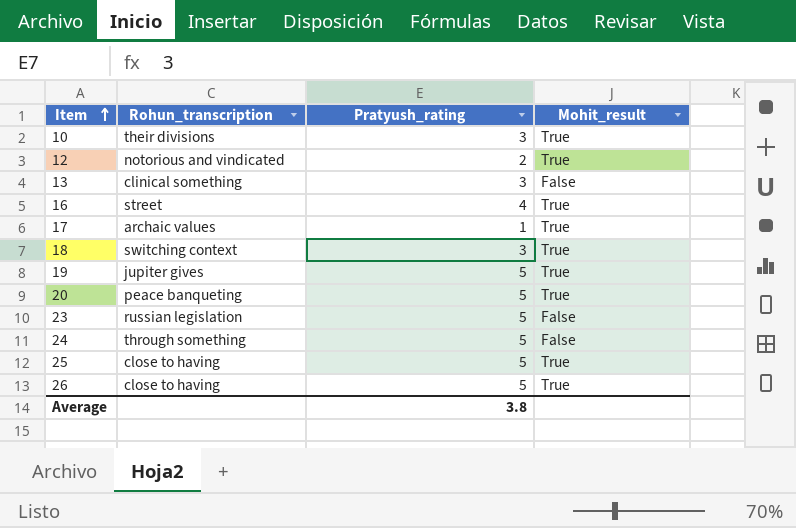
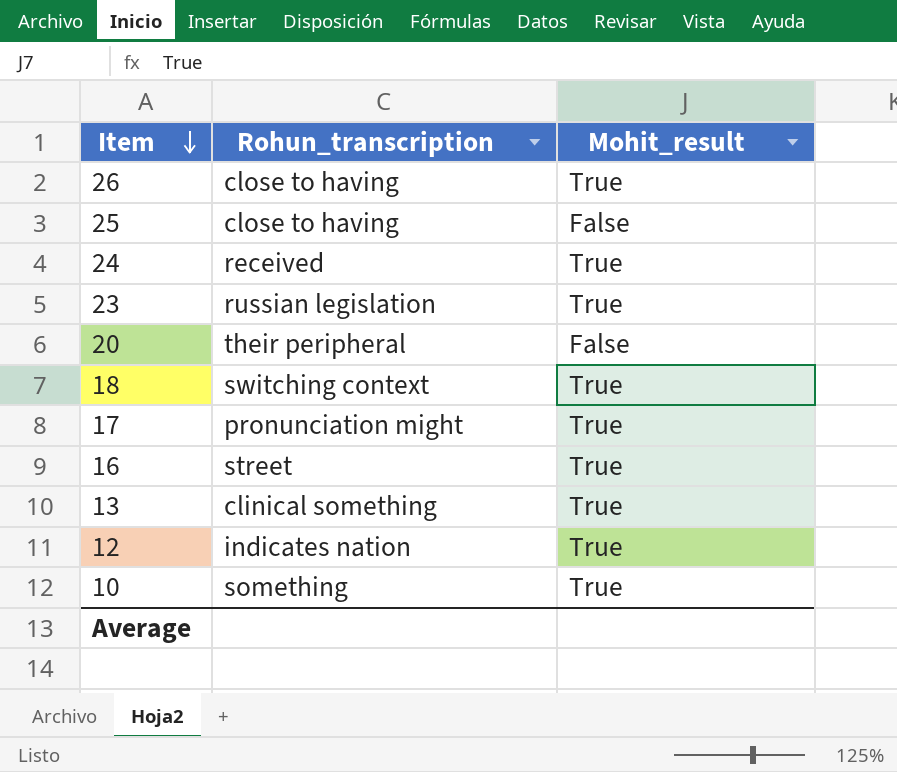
row order: Item ascending -> Item descending
column Pratyush_rating | position: 3 -> none
row 19: jupiter gives | 5 | True -> none
25 | Mohit_result: True -> False
24 | Rohun_transcription: through something -> received
24 | Mohit_result: False -> True
23 | Mohit_result: False -> True
20 | Rohun_transcription: peace banqueting -> their peripheral
20 | Mohit_result: True -> False
17 | Rohun_transcription: archaic values -> pronunciation might
13 | Mohit_result: False -> True
12 | Rohun_transcription: notorious and vindicated -> indicates nation
10 | Rohun_transcription: their divisions -> something

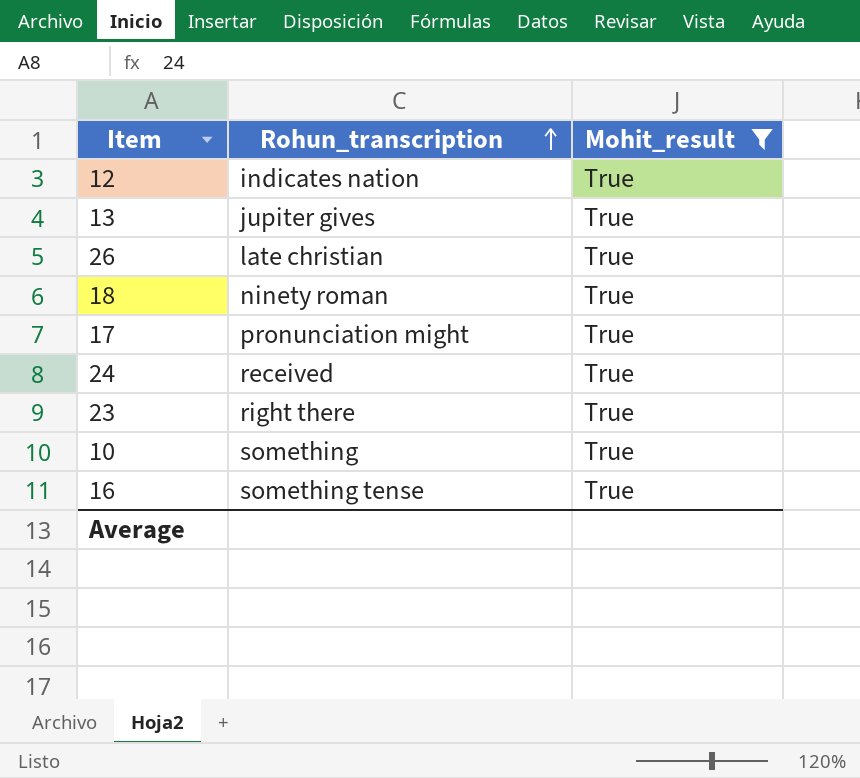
filter: none -> Mohit_result = True
row order: Item descending -> Rohun_transcription ascending
13 | Rohun_transcription: clinical something -> jupiter gives
26 | Rohun_transcription: close to having -> late christian
18 | Rohun_transcription: switching context -> ninety roman
23 | Rohun_transcription: russian legislation -> right there
16 | Rohun_transcription: street -> something tense

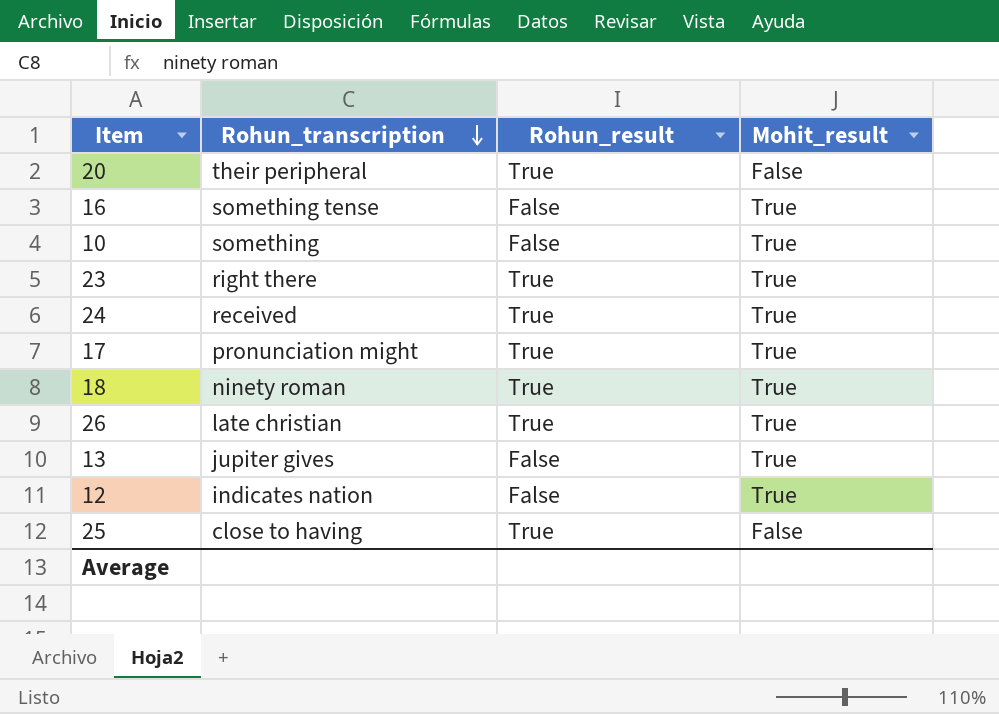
filter: Mohit_result = True -> none
row order: Rohun_transcription ascending -> Rohun_transcription descending
column Rohun_result | position: none -> 3

